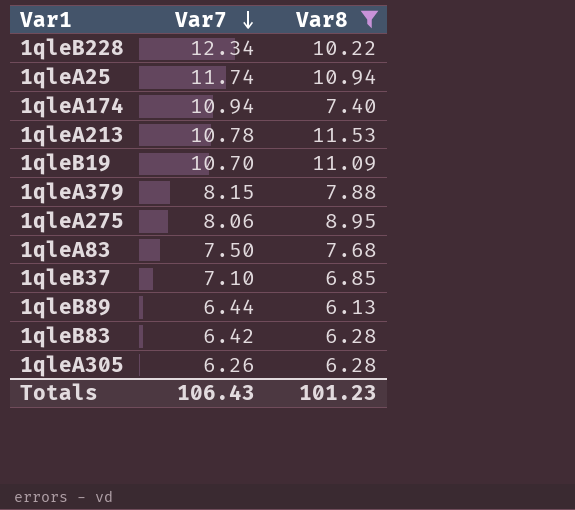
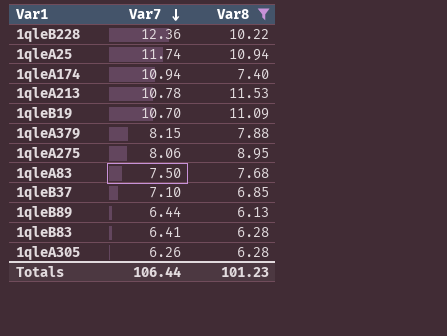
1qleB228 | Var7: 12.34 -> 12.36
1qleB83 | Var7: 6.42 -> 6.41
Totals | Var7: 106.43 -> 106.44

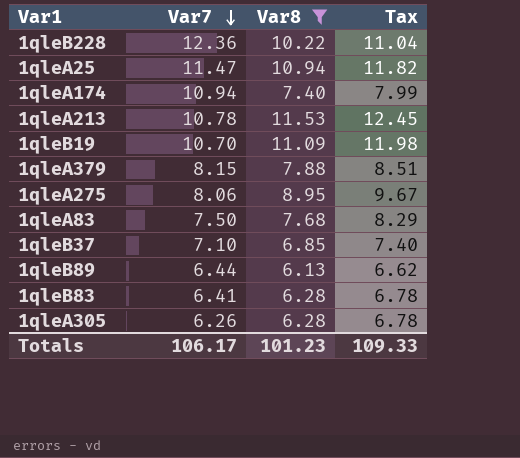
column Tax | formula: none -> [Var8] * 1.08
1qleA25 | Var7: 11.74 -> 11.47
Totals | Var7: 106.44 -> 106.17

